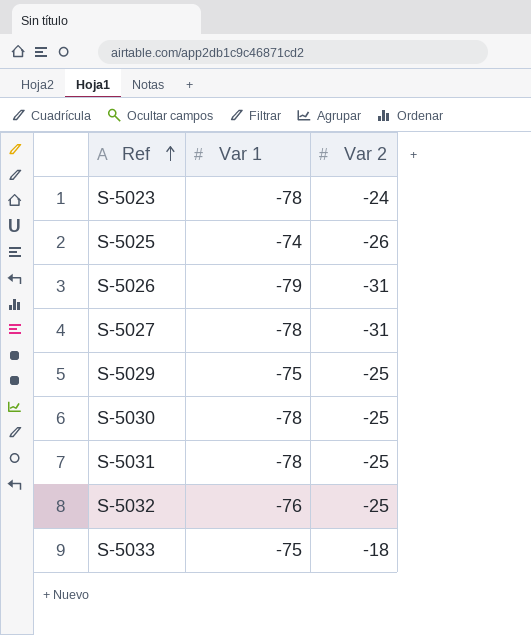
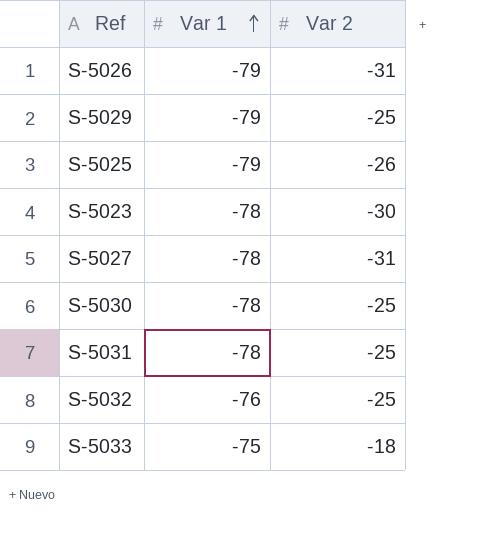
row order: Ref ascending -> Var 1 ascending
S-5029 | Var 1: -75 -> -79
S-5025 | Var 1: -74 -> -79
S-5023 | Var 2: -24 -> -30

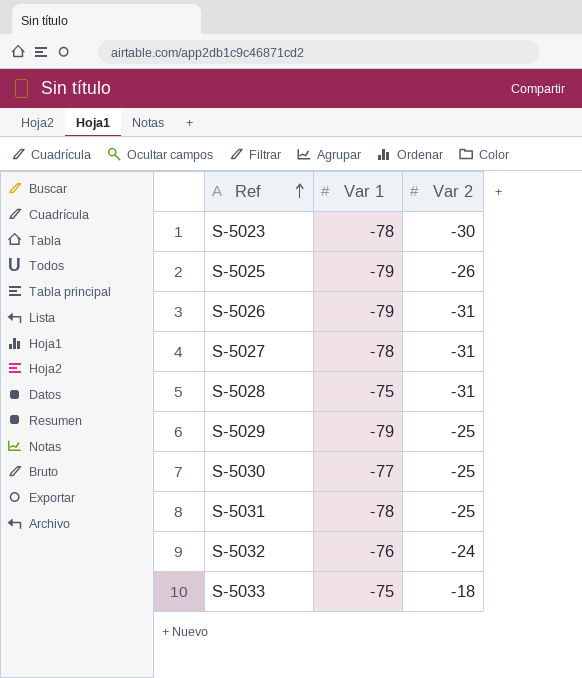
row order: Var 1 ascending -> Ref ascending
row S-5028: none -> -75 | -31
S-5030 | Var 1: -78 -> -77
S-5032 | Var 2: -25 -> -24

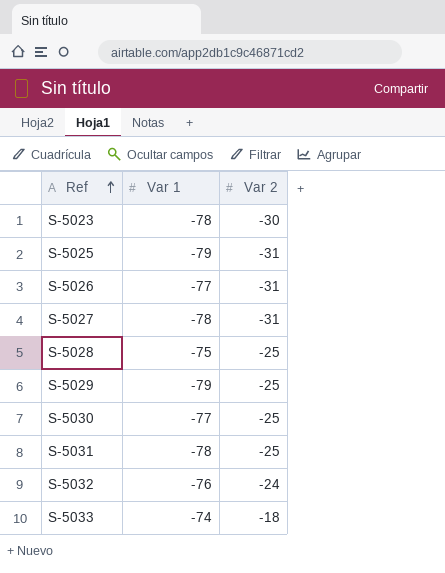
S-5025 | Var 2: -26 -> -31
S-5026 | Var 1: -79 -> -77
S-5028 | Var 2: -31 -> -25
S-5033 | Var 1: -75 -> -74

